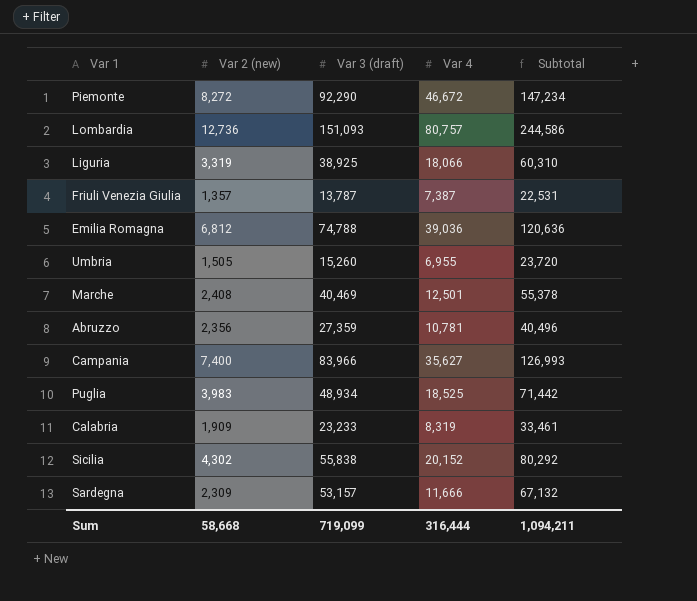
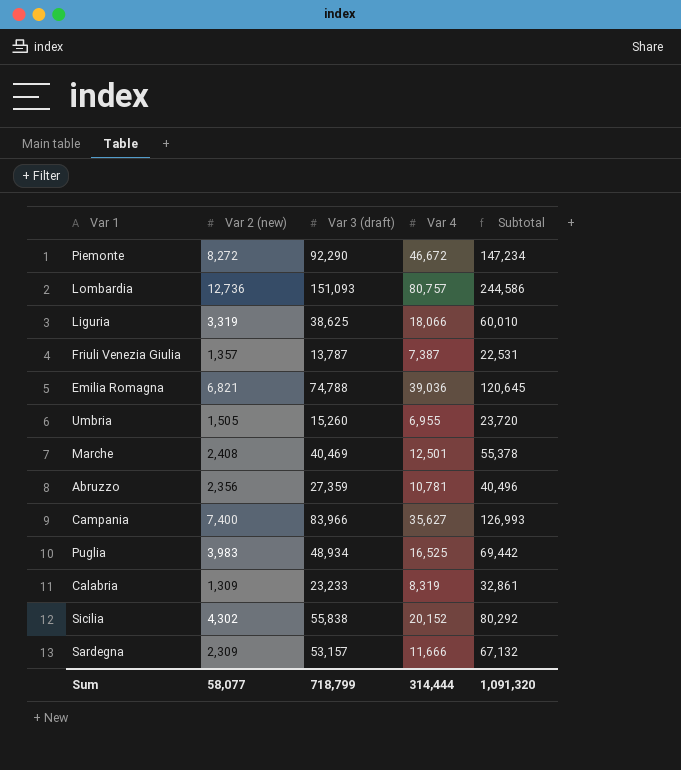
Liguria | Var 3 (draft): 38,925 -> 38,625
Liguria | Subtotal: 60,310 -> 60,010
Emilia Romagna | Var 2 (new): 6,812 -> 6,821
Emilia Romagna | Subtotal: 120,636 -> 120,645
Puglia | Var 4: 18,525 -> 16,525
Puglia | Subtotal: 71,442 -> 69,442
Calabria | Var 2 (new): 1,909 -> 1,309
Calabria | Subtotal: 33,461 -> 32,861
Sum | Var 2 (new): 58,668 -> 58,077
Sum | Var 3 (draft): 719,099 -> 718,799
Sum | Var 4: 316,444 -> 314,444
Sum | Subtotal: 1,094,211 -> 1,091,320

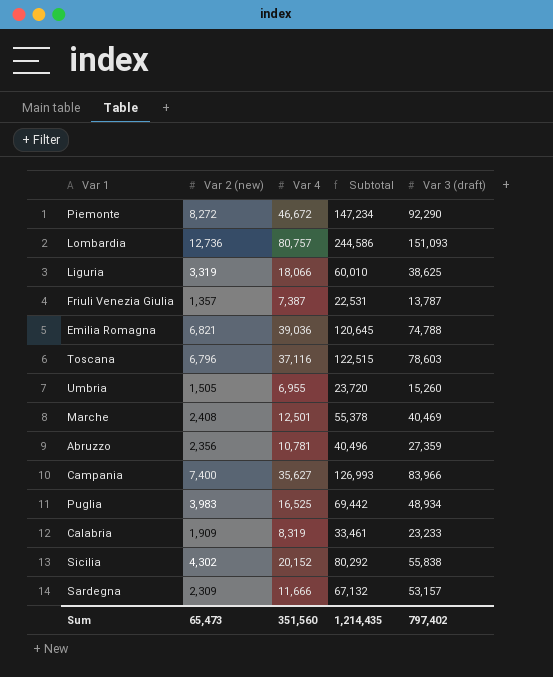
column Var 3 (draft) | position: 3 -> 5
row Toscana: none -> 6,796 | 37,116 | 122,515 | 78,603
Calabria | Var 2 (new): 1,309 -> 1,909
Calabria | Subtotal: 32,861 -> 33,461
Sum | Var 2 (new): 58,077 -> 65,473
Sum | Var 4: 314,444 -> 351,560
Sum | Subtotal: 1,091,320 -> 1,214,435
Sum | Var 3 (draft): 718,799 -> 797,402

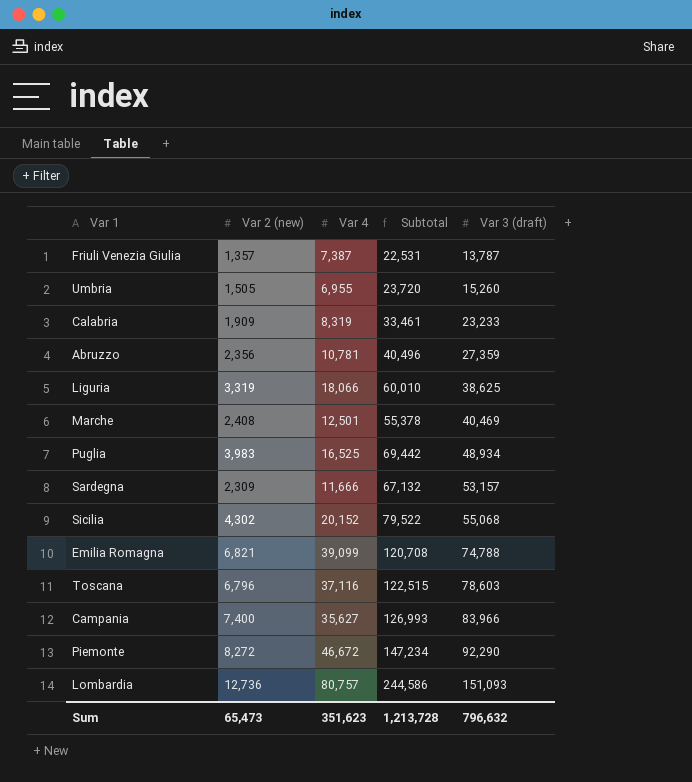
row order: none -> Var 3 (draft) ascending
Sicilia | Subtotal: 80,292 -> 79,522
Sicilia | Var 3 (draft): 55,838 -> 55,068
Emilia Romagna | Var 4: 39,036 -> 39,099
Emilia Romagna | Subtotal: 120,645 -> 120,708
Sum | Var 4: 351,560 -> 351,623
Sum | Subtotal: 1,214,435 -> 1,213,728
Sum | Var 3 (draft): 797,402 -> 796,632

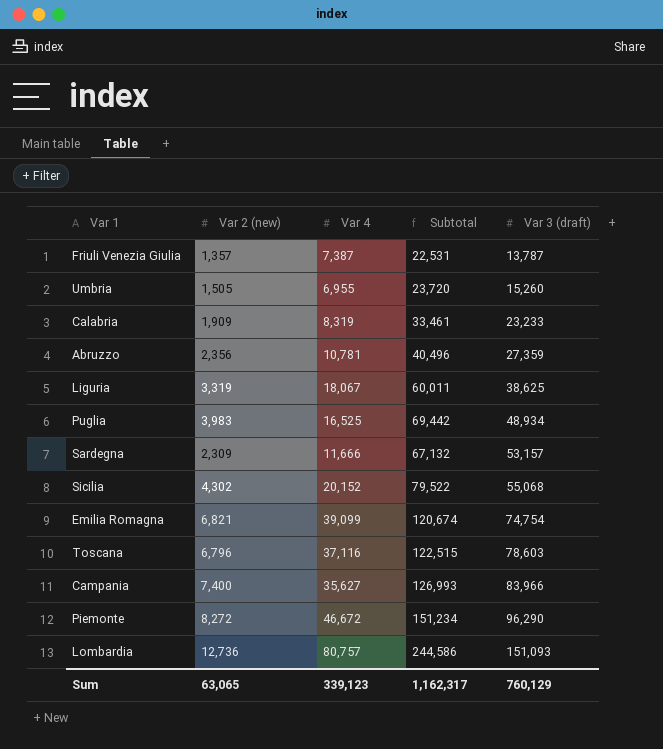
row Marche: 2,408 | 12,501 | 55,378 | 40,469 -> none
Liguria | Var 4: 18,066 -> 18,067
Liguria | Subtotal: 60,010 -> 60,011
Emilia Romagna | Subtotal: 120,708 -> 120,674
Emilia Romagna | Var 3 (draft): 74,788 -> 74,754
Piemonte | Subtotal: 147,234 -> 151,234
Piemonte | Var 3 (draft): 92,290 -> 96,290
Sum | Var 2 (new): 65,473 -> 63,065
Sum | Var 4: 351,623 -> 339,123
Sum | Subtotal: 1,213,728 -> 1,162,317
Sum | Var 3 (draft): 796,632 -> 760,129

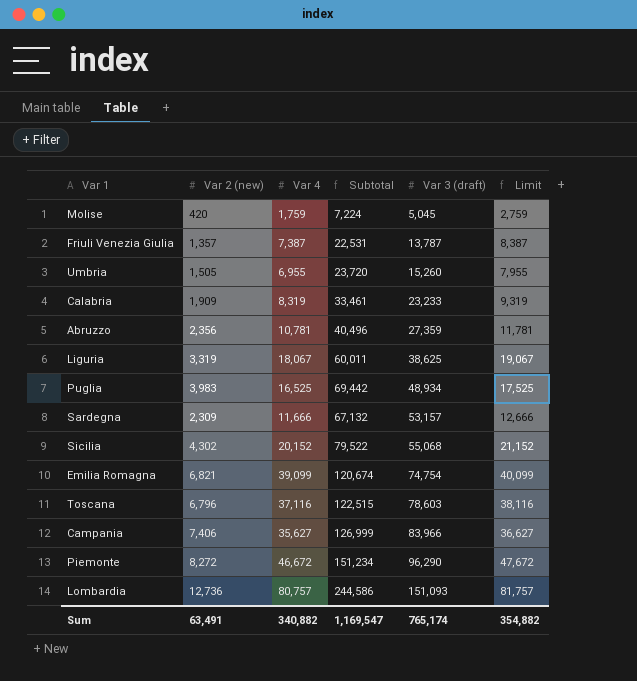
column Limit | formula: none -> [Var 4] + 1000
row Molise: none -> 420 | 1,759 | 7,224 | 5,045 | 2,759
Campania | Var 2 (new): 7,400 -> 7,406
Campania | Subtotal: 126,993 -> 126,999
Sum | Var 2 (new): 63,065 -> 63,491
Sum | Var 4: 339,123 -> 340,882
Sum | Subtotal: 1,162,317 -> 1,169,547
Sum | Var 3 (draft): 760,129 -> 765,174

